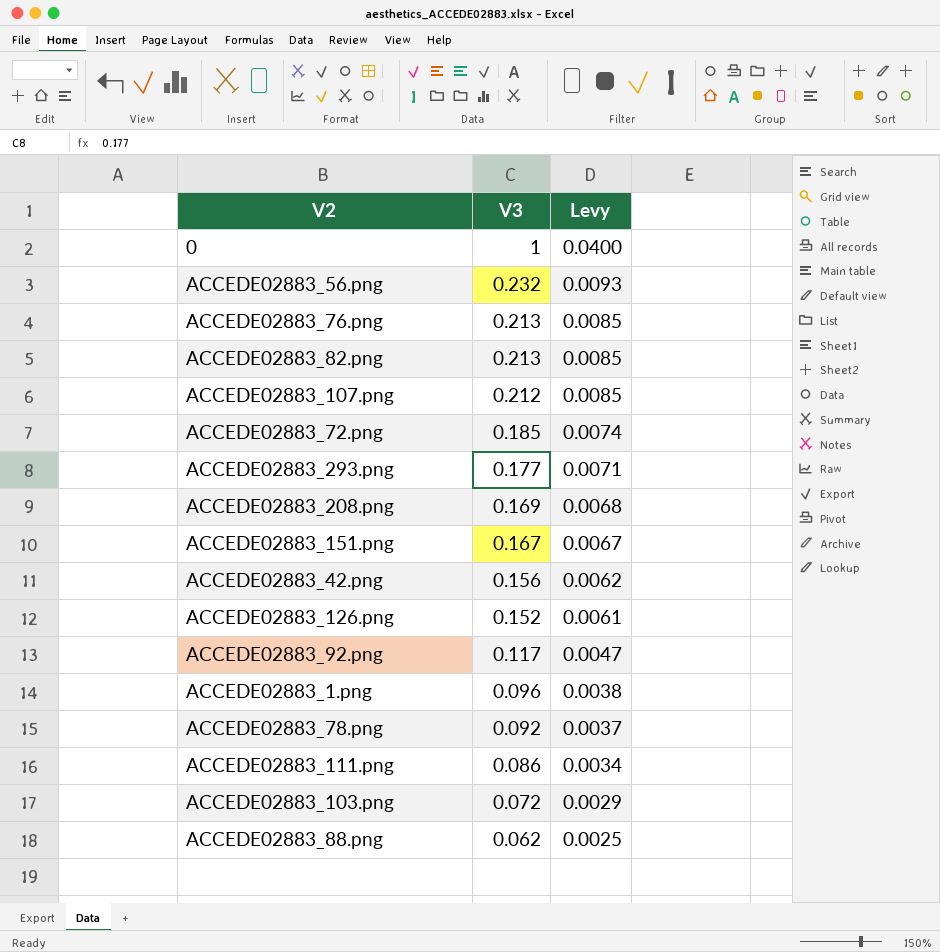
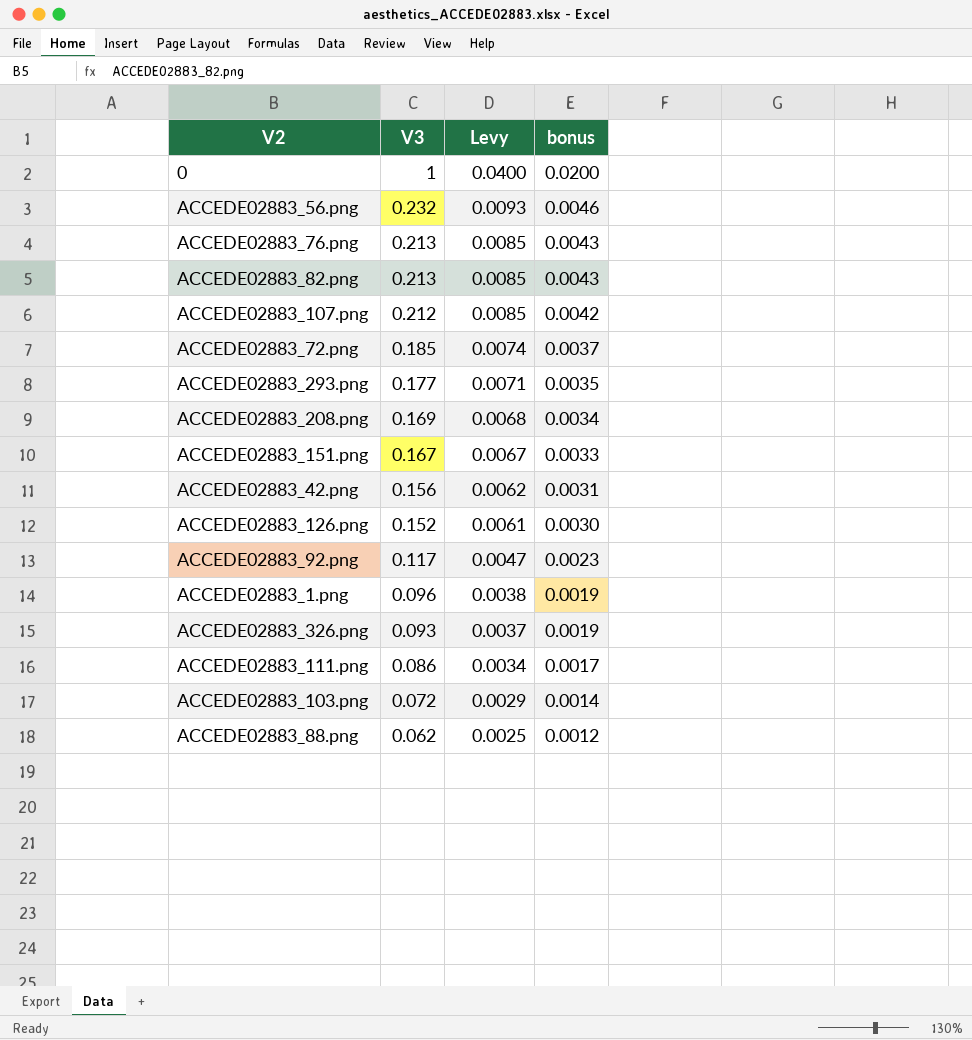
column bonus | formula: none -> [V3] * 0.02
row ACCEDE02883_78.png: 0.092 | 0.0037 -> none
row ACCEDE02883_326.png: none -> 0.093 | 0.0037 | 0.0019

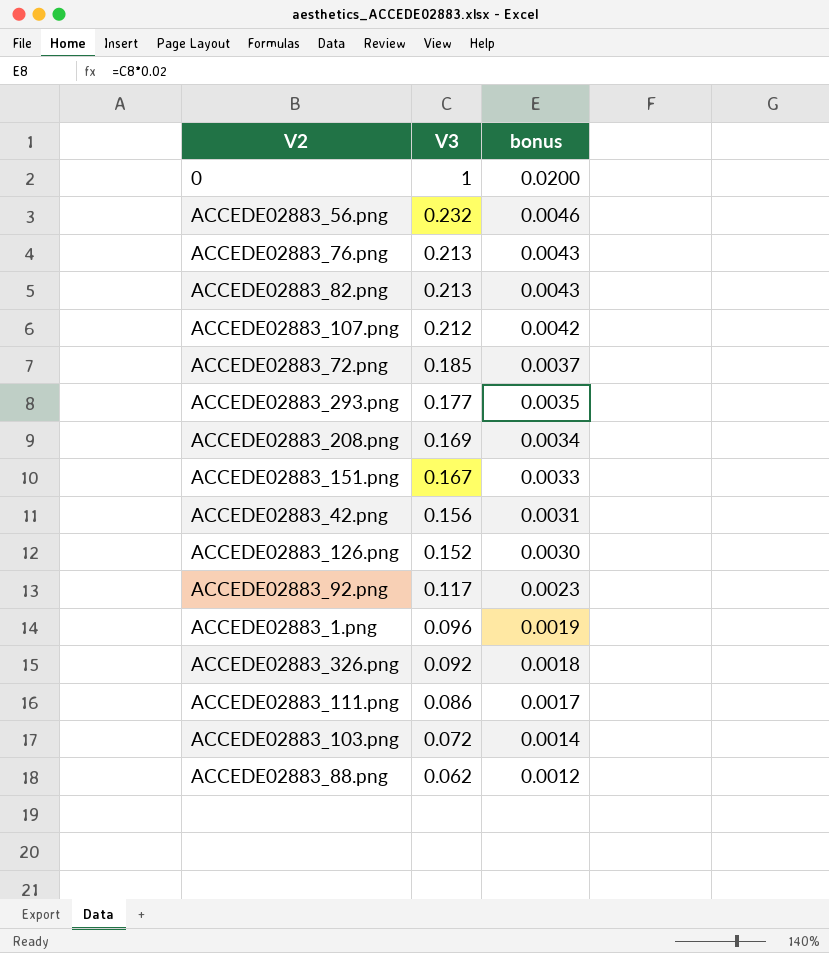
column Levy | formula: [V3] * 0.04 -> none
ACCEDE02883_326.png | V3: 0.093 -> 0.092
ACCEDE02883_326.png | bonus: 0.0019 -> 0.0018

